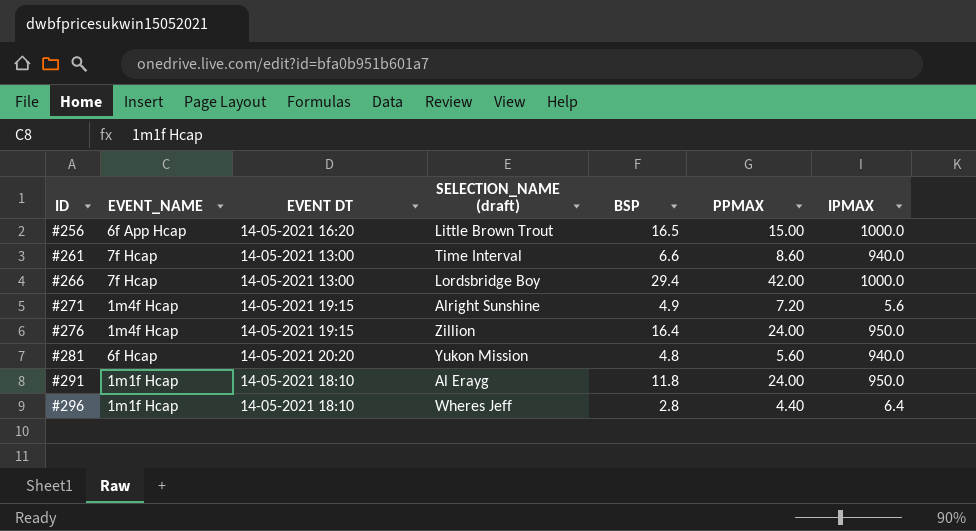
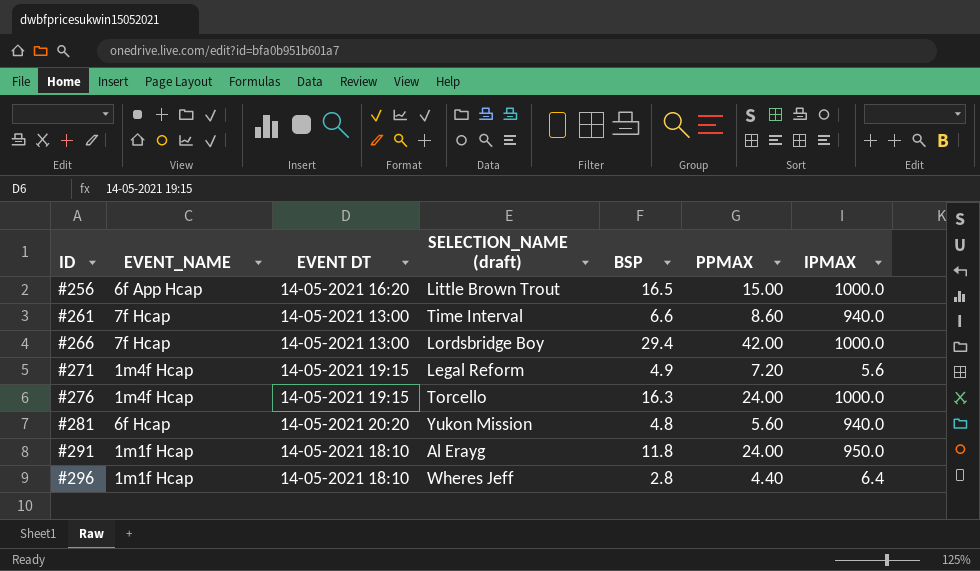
#271 | SELECTION_NAME (draft): Alright Sunshine -> Legal Reform
#276 | SELECTION_NAME (draft): Zillion -> Torcello
#276 | BSP: 16.4 -> 16.3
#276 | IPMAX: 950.0 -> 1000.0

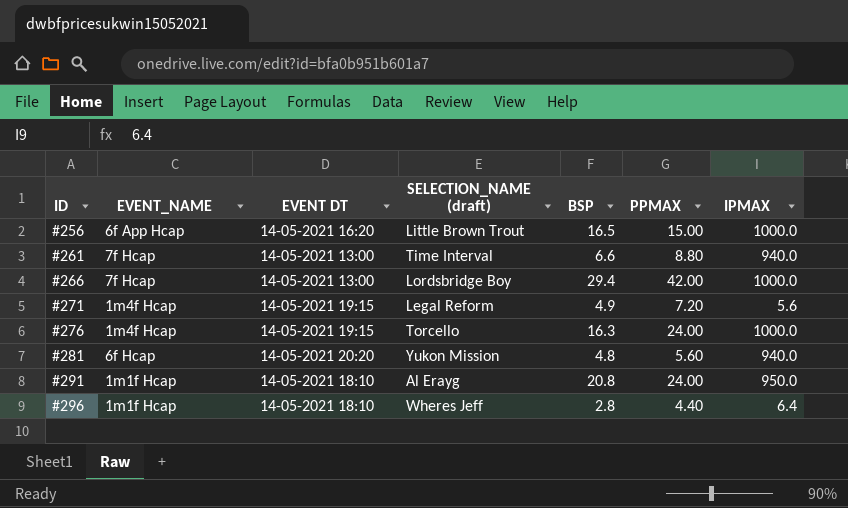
#261 | PPMAX: 8.60 -> 8.80
#291 | BSP: 11.8 -> 20.8

